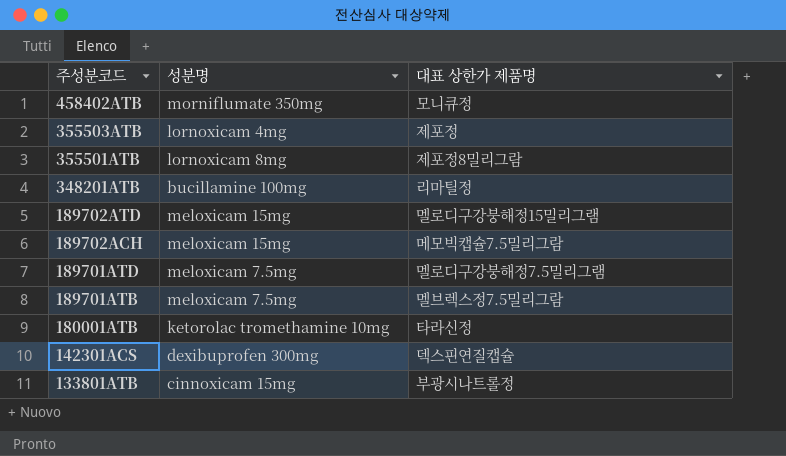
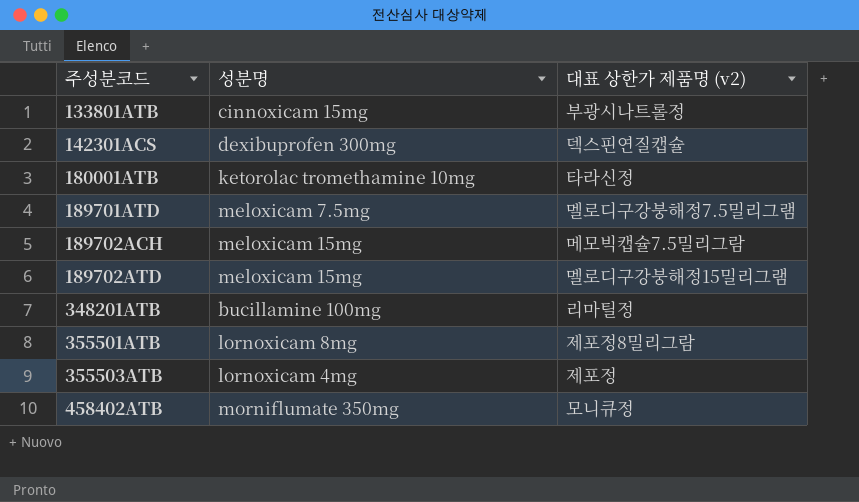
row order: 주성분코드 descending -> 주성분코드 ascending
column name: 대표 상한가 제품명 -> 대표 상한가 제품명 (v2)
row 189701ATB: meloxicam 7.5mg | 멜브렉스정7.5밀리그람 -> none

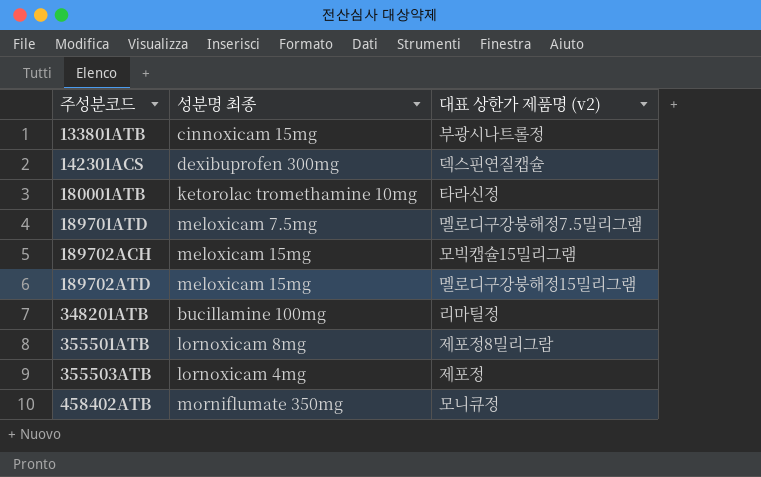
column name: 성분명 -> 성분명 최종
189702ACH | 대표 상한가 제품명 (v2): 메모빅캡슐7.5밀리그람 -> 모빅캡슐15밀리그램

